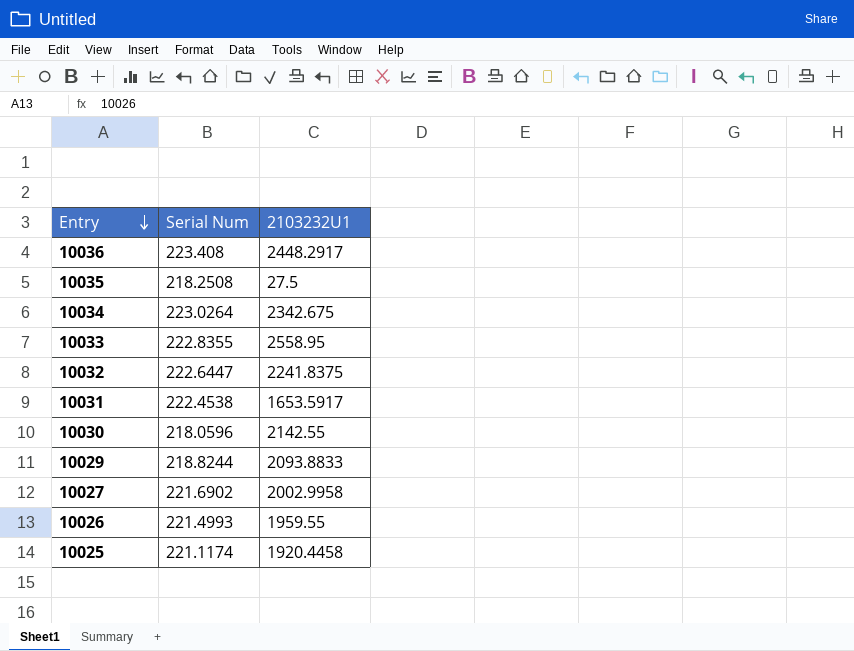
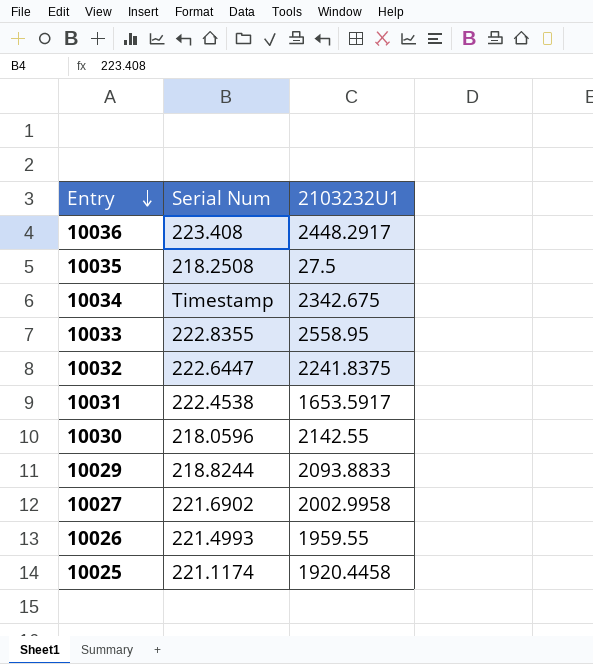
10034 | Serial Num: 223.0264 -> Timestamp

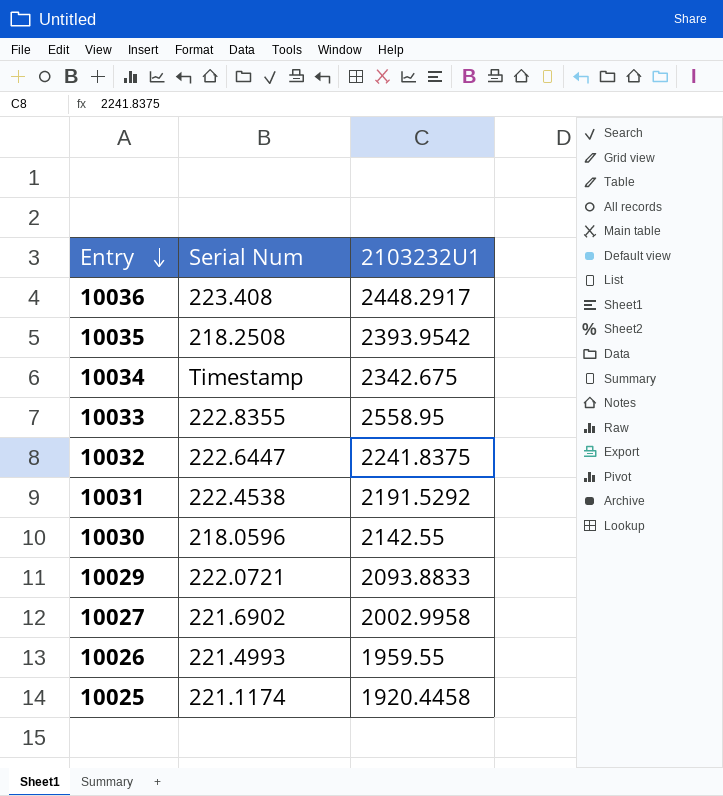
10035 | 2103232U1: 27.5 -> 2393.9542
10031 | 2103232U1: 1653.5917 -> 2191.5292
10029 | Serial Num: 218.8244 -> 222.0721

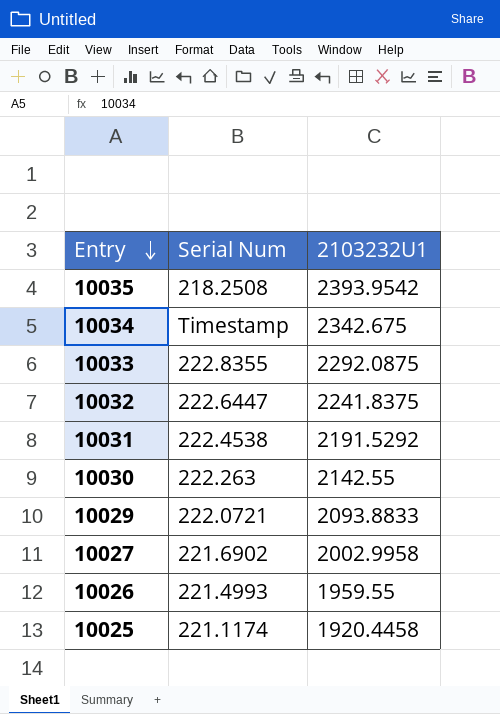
row 10036: 223.408 | 2448.2917 -> none
10033 | 2103232U1: 2558.95 -> 2292.0875
10030 | Serial Num: 218.0596 -> 222.263

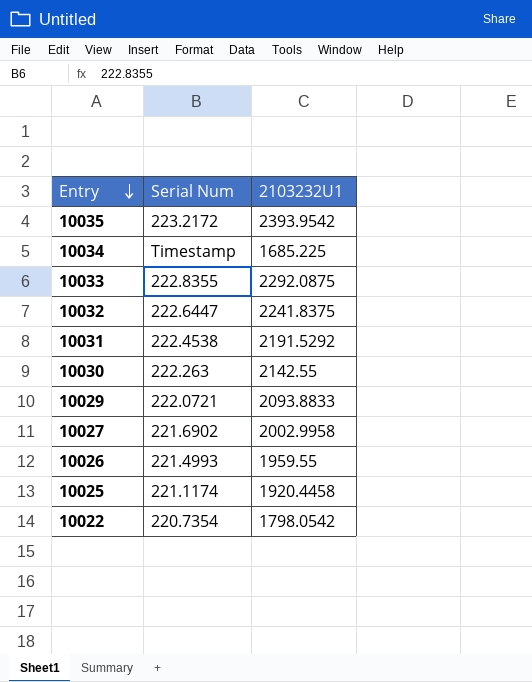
10035 | Serial Num: 218.2508 -> 223.2172
10034 | 2103232U1: 2342.675 -> 1685.225
row 10022: none -> 220.7354 | 1798.0542

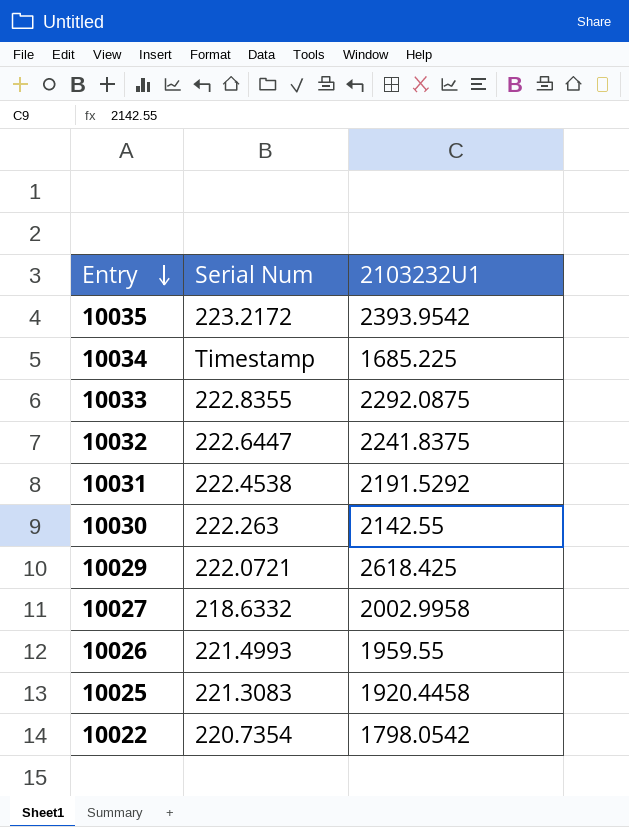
10029 | 2103232U1: 2093.8833 -> 2618.425
10027 | Serial Num: 221.6902 -> 218.6332
10025 | Serial Num: 221.1174 -> 221.3083

